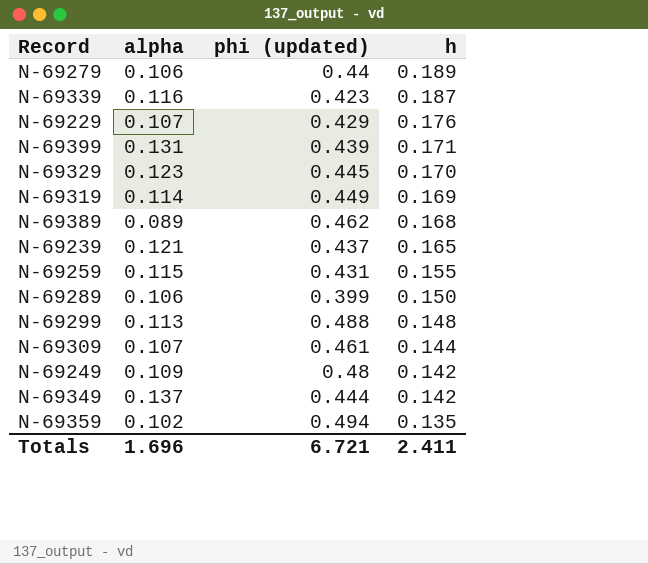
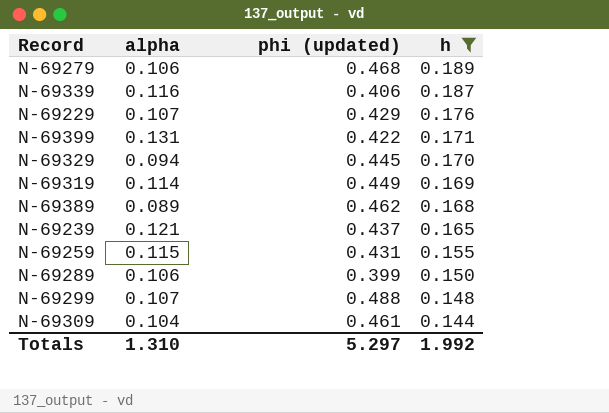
filter: none -> h >= 0.144
N-69279 | phi (updated): 0.44 -> 0.468
N-69339 | phi (updated): 0.423 -> 0.406
N-69399 | phi (updated): 0.439 -> 0.422
N-69329 | alpha: 0.123 -> 0.094
N-69299 | alpha: 0.113 -> 0.107
N-69309 | alpha: 0.107 -> 0.104
Totals | alpha: 1.696 -> 1.310
Totals | phi (updated): 6.721 -> 5.297
Totals | h: 2.411 -> 1.992

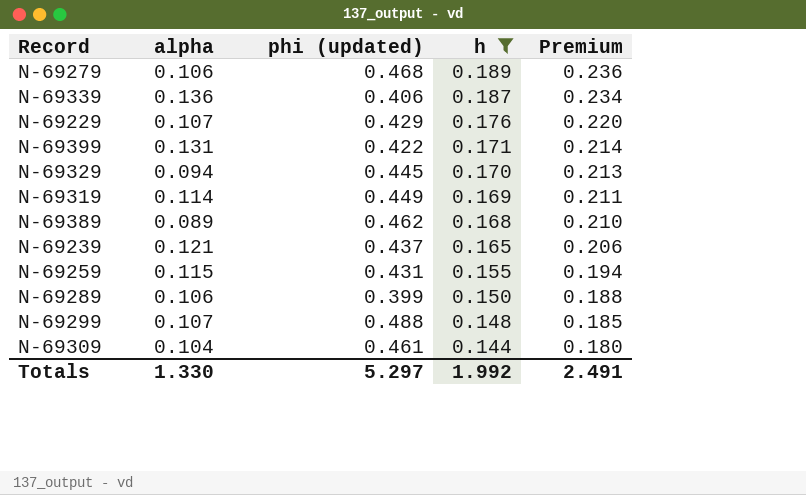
column Premium | formula: none -> [h] * 1.25
N-69339 | alpha: 0.116 -> 0.136
Totals | alpha: 1.310 -> 1.330

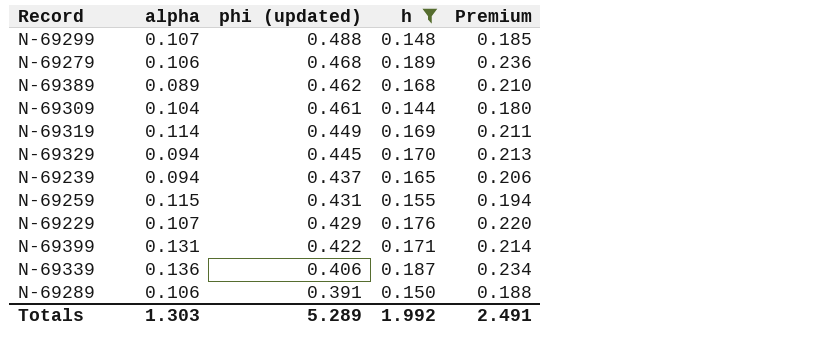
row order: h descending -> phi (updated) descending
N-69239 | alpha: 0.121 -> 0.094
N-69289 | phi (updated): 0.399 -> 0.391
Totals | alpha: 1.330 -> 1.303
Totals | phi (updated): 5.297 -> 5.289

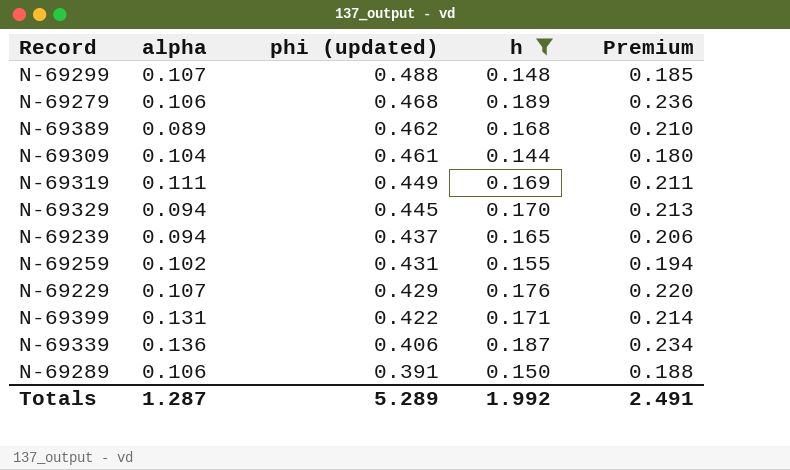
N-69319 | alpha: 0.114 -> 0.111
N-69259 | alpha: 0.115 -> 0.102
Totals | alpha: 1.303 -> 1.287

